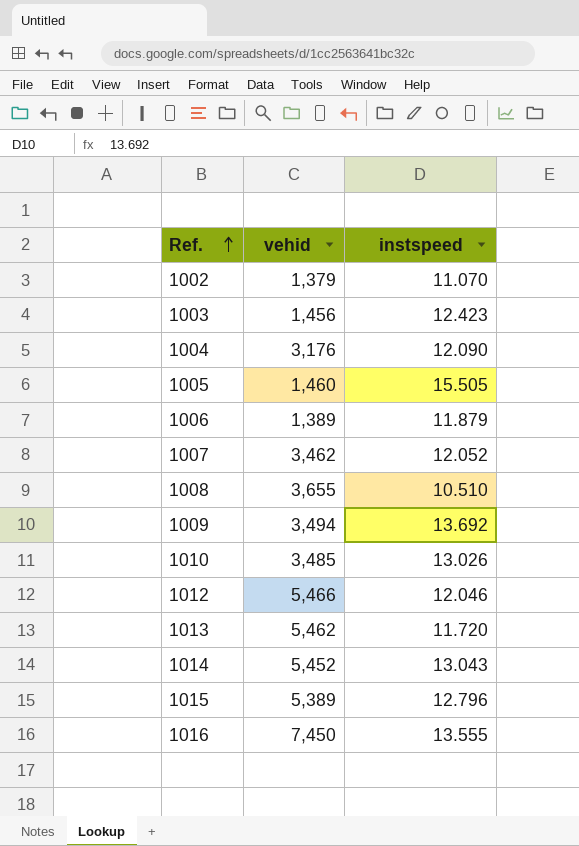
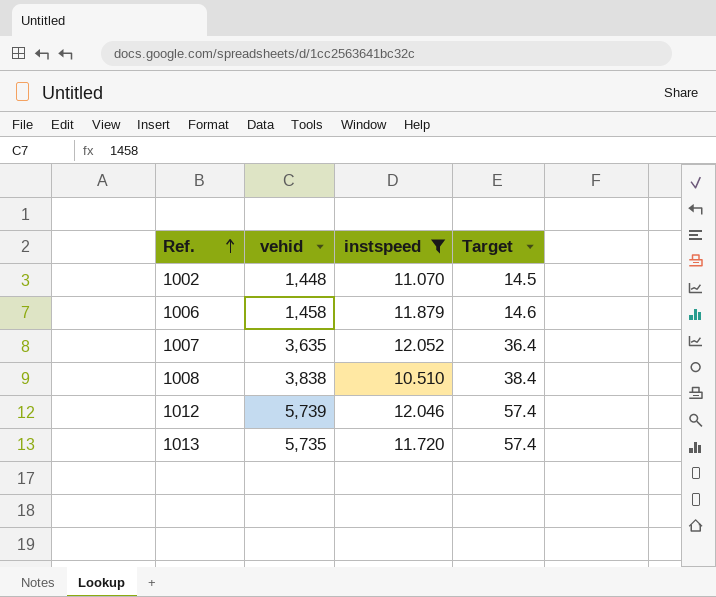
filter: none -> instspeed <= 12.052
column Target | formula: none -> [vehid] * 0.01
1002 | vehid: 1,379 -> 1,448
1006 | vehid: 1,389 -> 1,458
1007 | vehid: 3,462 -> 3,635
1008 | vehid: 3,655 -> 3,838
1012 | vehid: 5,466 -> 5,739
1013 | vehid: 5,462 -> 5,735

